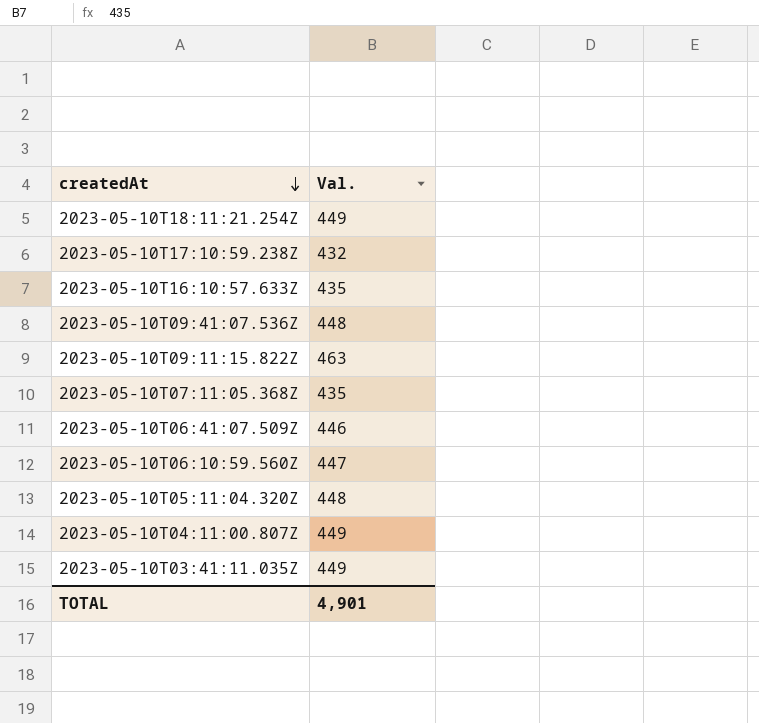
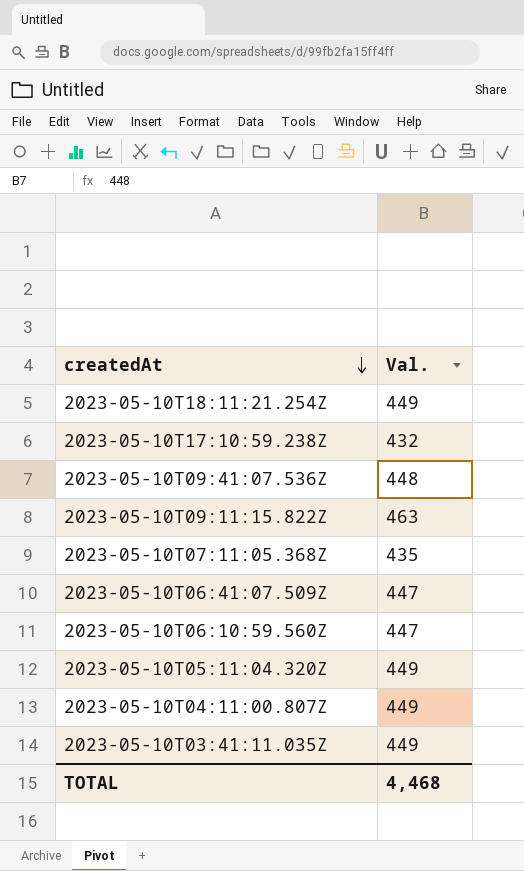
row 2023-05-10T16:10:57.633Z: 435 -> none
2023-05-10T06:41:07.509Z | Val.: 446 -> 447
2023-05-10T05:11:04.320Z | Val.: 448 -> 449
TOTAL | Val.: 4,901 -> 4,468

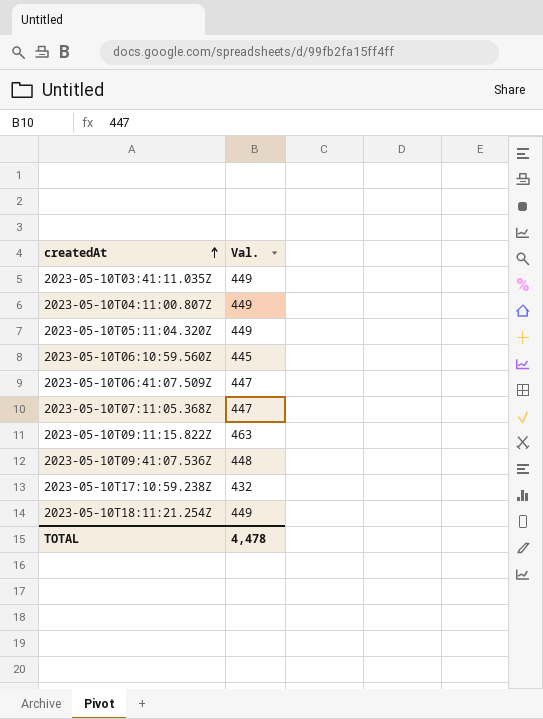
row order: createdAt descending -> createdAt ascending
2023-05-10T06:10:59.560Z | Val.: 447 -> 445
2023-05-10T07:11:05.368Z | Val.: 435 -> 447
TOTAL | Val.: 4,468 -> 4,478

